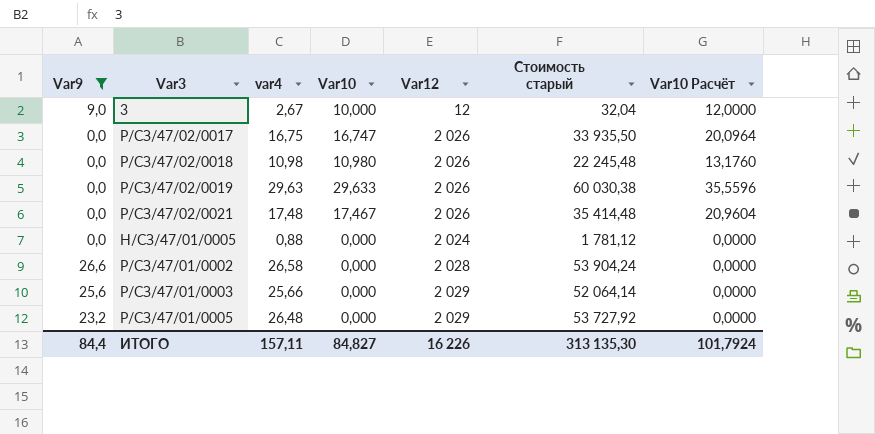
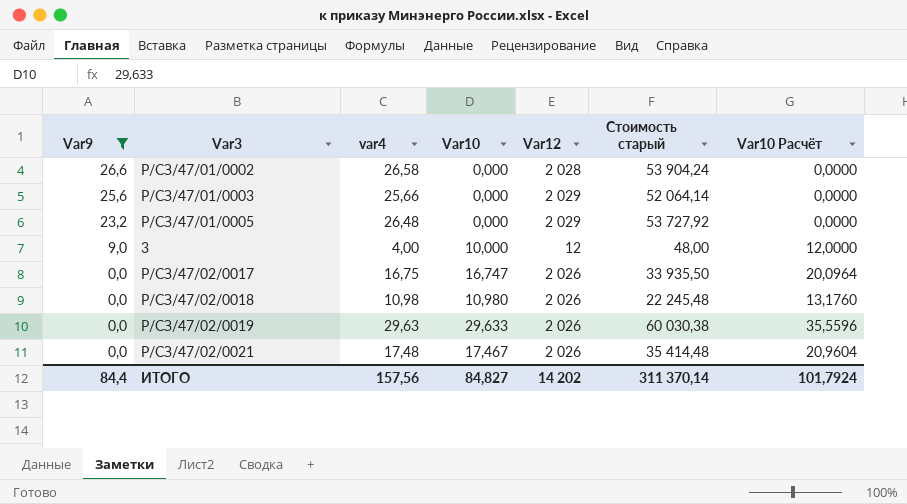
row order: none -> Var9 descending
row Н/СЗ/47/01/0005: 0,0 | 0,88 | 0,000 | 2 024 | 1 781,12 | 0,0000 -> none
3 | var4: 2,67 -> 4,00
3 | Стоимость старый: 32,04 -> 48,00
ИТОГО | var4: 157,11 -> 157,56
ИТОГО | Var12: 16 226 -> 14 202
ИТОГО | Стоимость старый: 313 135,30 -> 311 370,14

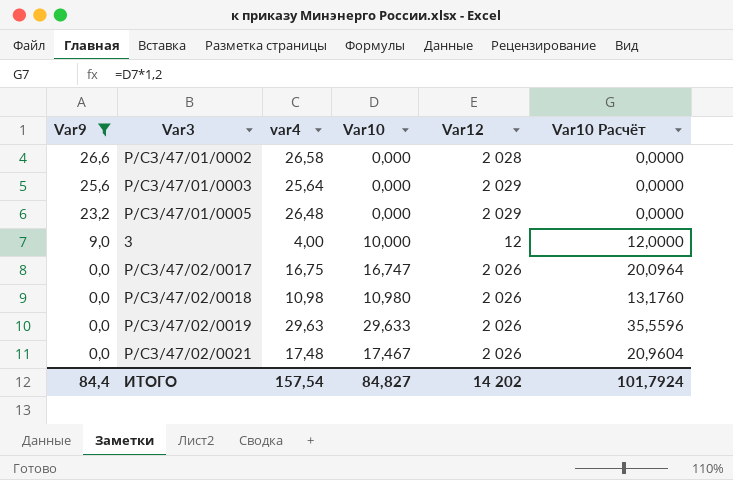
column Стоимость старый | formula: [var4] * [Var12] -> none
Р/СЗ/47/01/0003 | var4: 25,66 -> 25,64
ИТОГО | var4: 157,56 -> 157,54

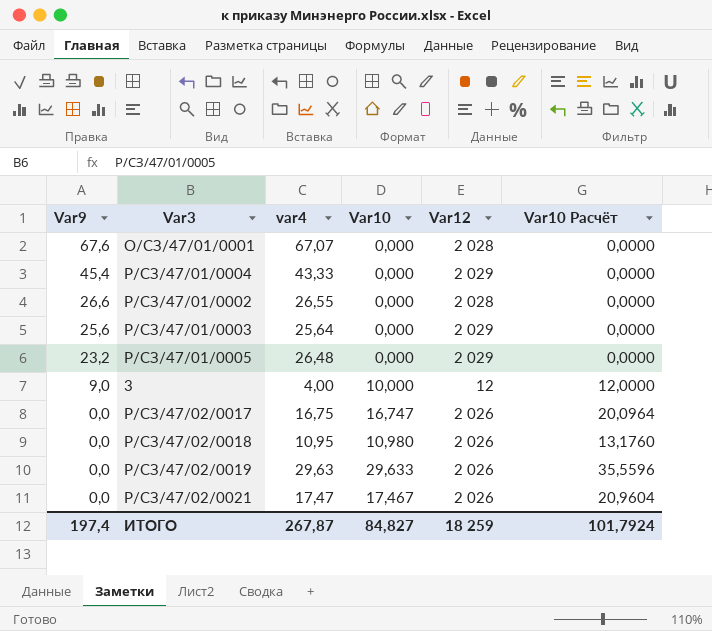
filter: Var9 <= 26,6 -> none
Р/СЗ/47/01/0002 | var4: 26,58 -> 26,55
Р/СЗ/47/02/0018 | var4: 10,98 -> 10,95
Р/СЗ/47/02/0021 | var4: 17,48 -> 17,47
ИТОГО | Var9: 84,4 -> 197,4
ИТОГО | var4: 157,54 -> 267,87
ИТОГО | Var12: 14 202 -> 18 259

